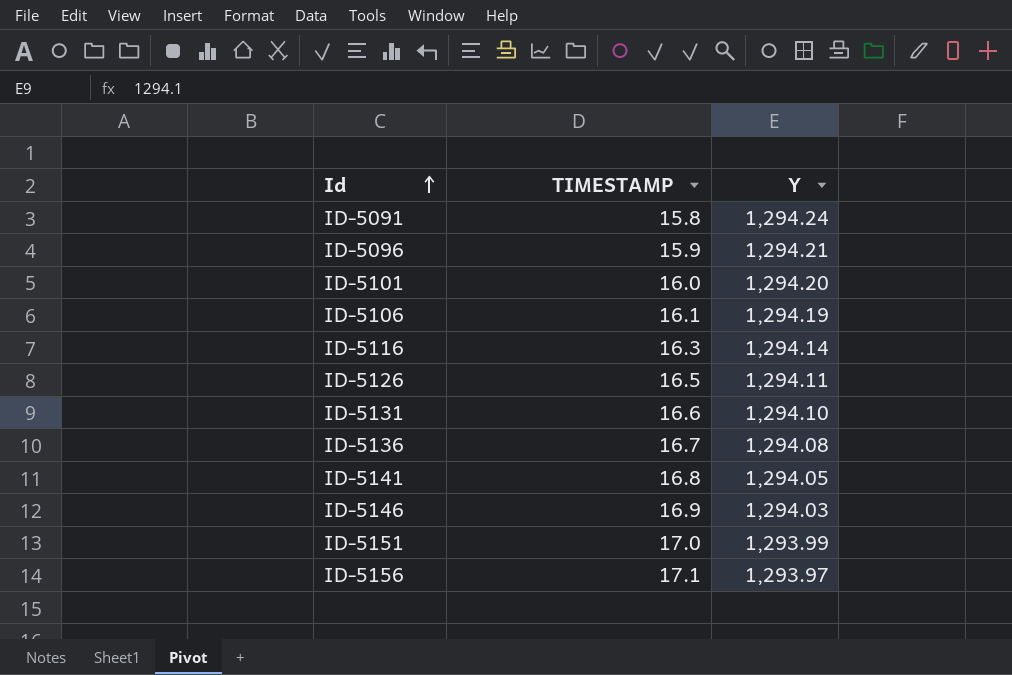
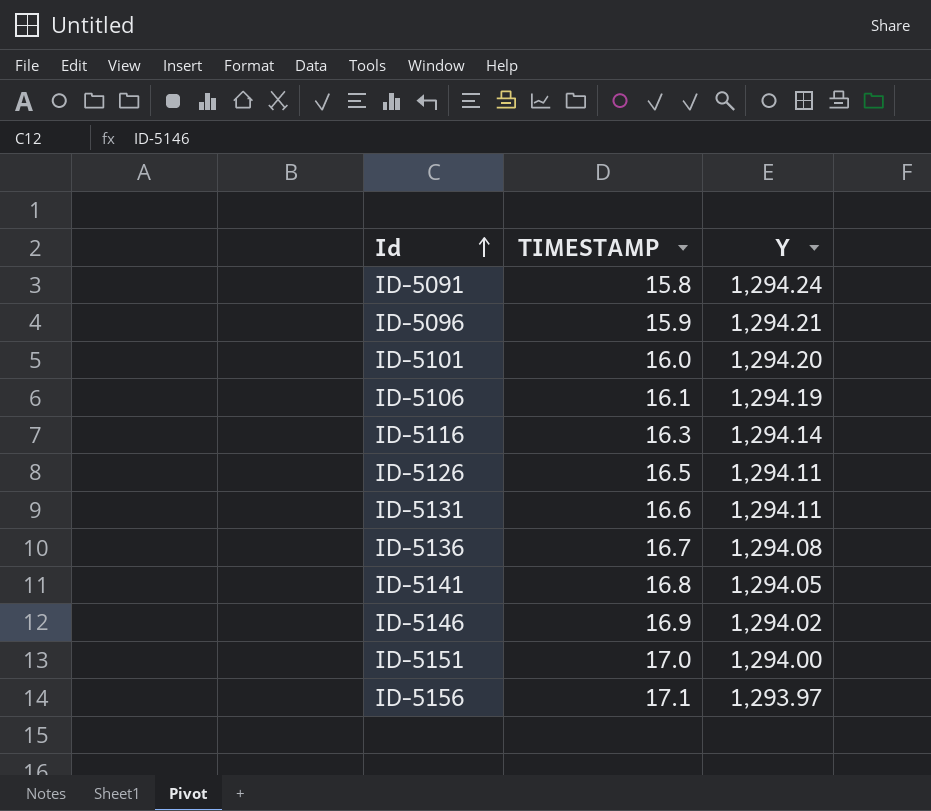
ID-5131 | Y: 1,294.10 -> 1,294.11
ID-5146 | Y: 1,294.03 -> 1,294.02
ID-5151 | Y: 1,293.99 -> 1,294.00

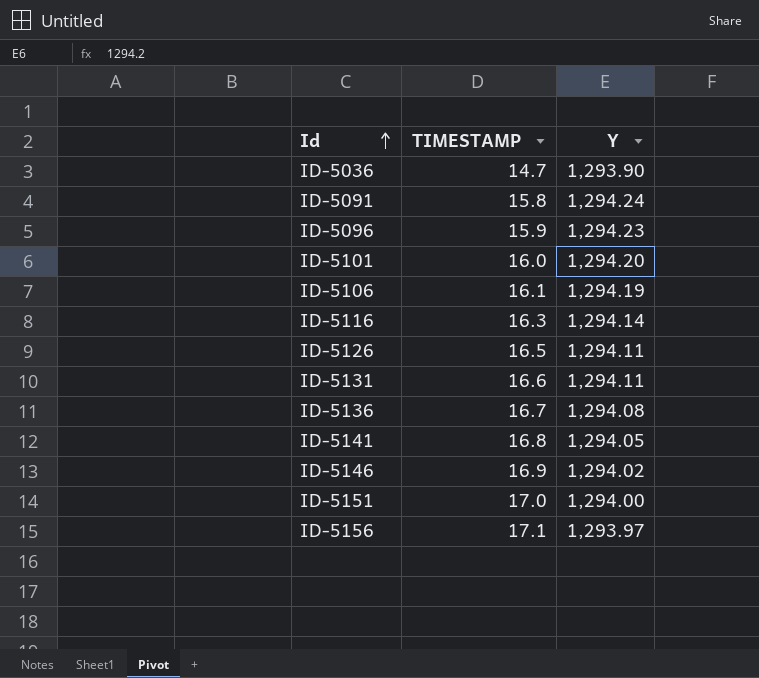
row ID-5036: none -> 14.7 | 1,293.90
ID-5096 | Y: 1,294.21 -> 1,294.23

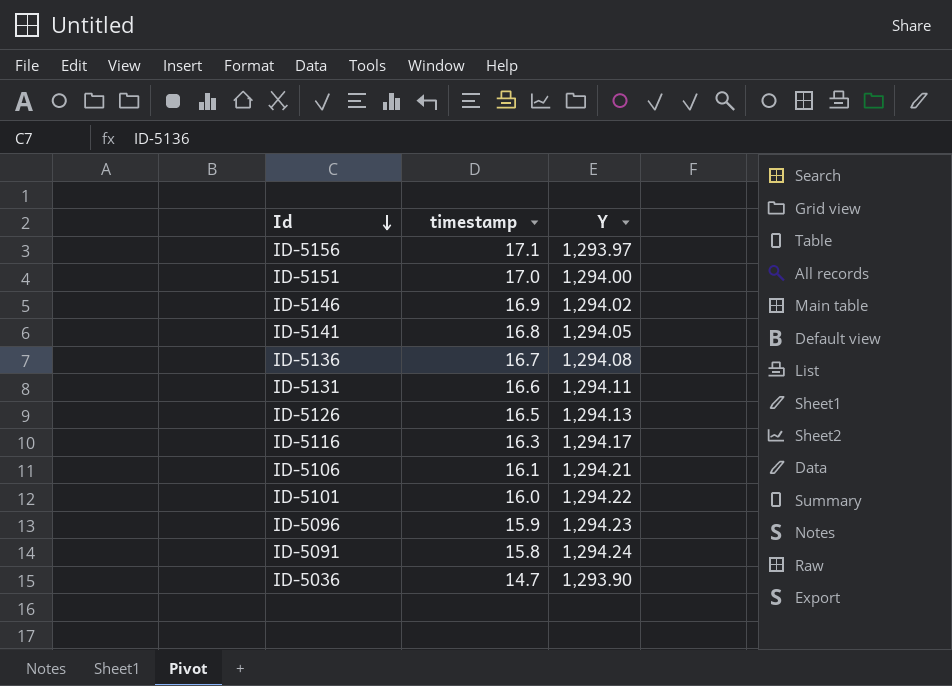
row order: Id ascending -> Id descending
column name: TIMESTAMP -> timestamp
ID-5126 | Y: 1,294.11 -> 1,294.13
ID-5116 | Y: 1,294.14 -> 1,294.17
ID-5106 | Y: 1,294.19 -> 1,294.21
ID-5101 | Y: 1,294.20 -> 1,294.22

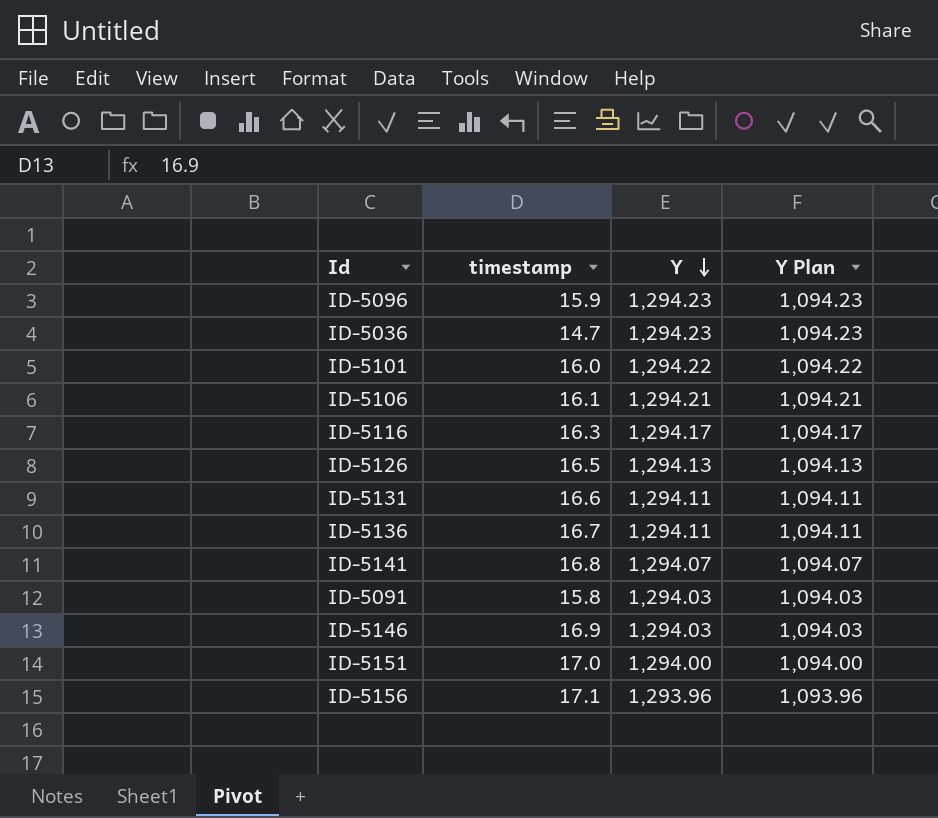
row order: Id descending -> Y descending
column Y Plan | formula: none -> [Y] - 200
ID-5036 | Y: 1,293.90 -> 1,294.23
ID-5136 | Y: 1,294.08 -> 1,294.11
ID-5141 | Y: 1,294.05 -> 1,294.07
ID-5091 | Y: 1,294.24 -> 1,294.03
ID-5146 | Y: 1,294.02 -> 1,294.03
ID-5156 | Y: 1,293.97 -> 1,293.96

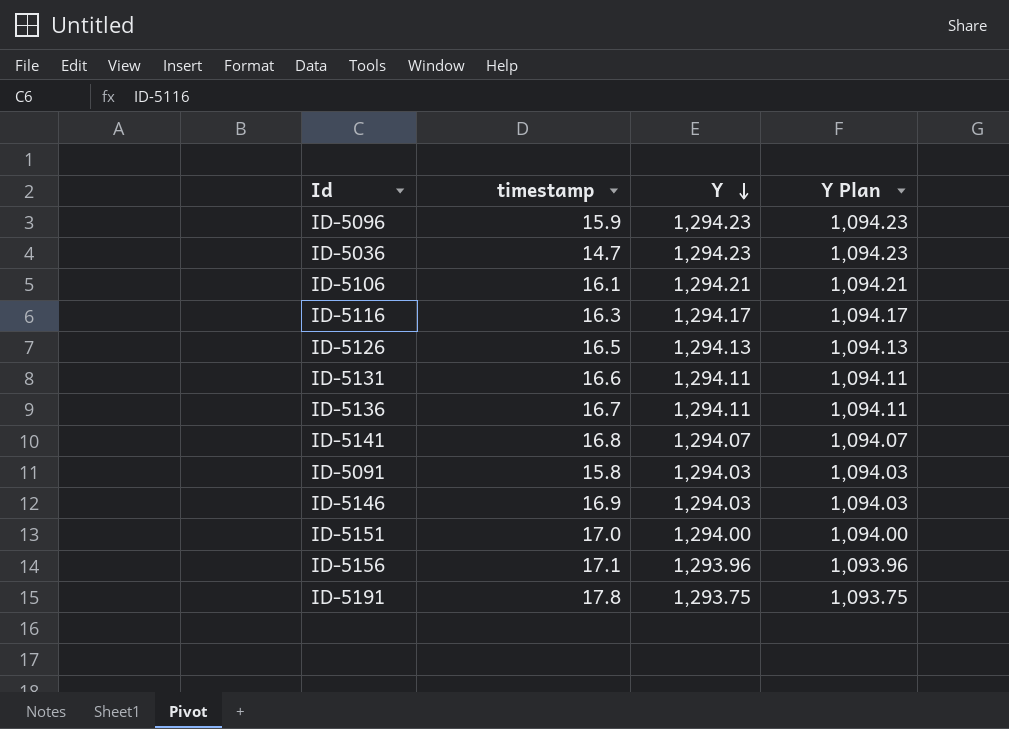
row ID-5101: 16.0 | 1,294.22 | 1,094.22 -> none
row ID-5191: none -> 17.8 | 1,293.75 | 1,093.75

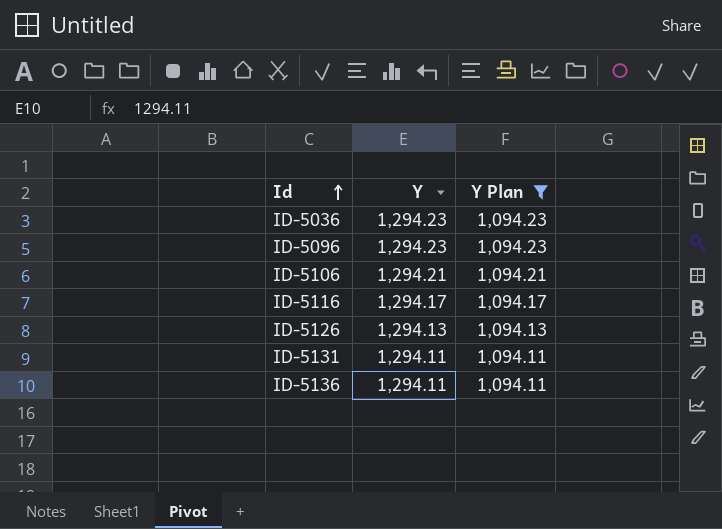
filter: none -> Y Plan >= 1,094.11
row order: Y descending -> Id ascending
column timestamp | position: 2 -> none

